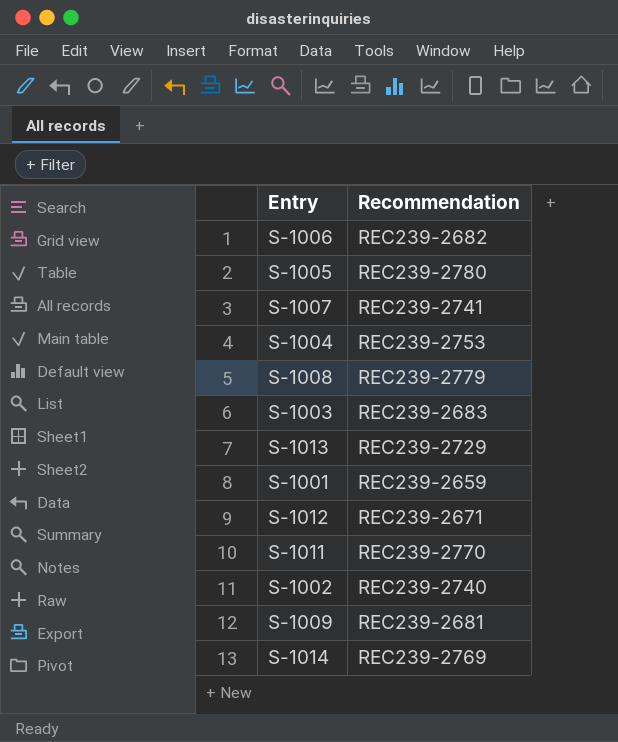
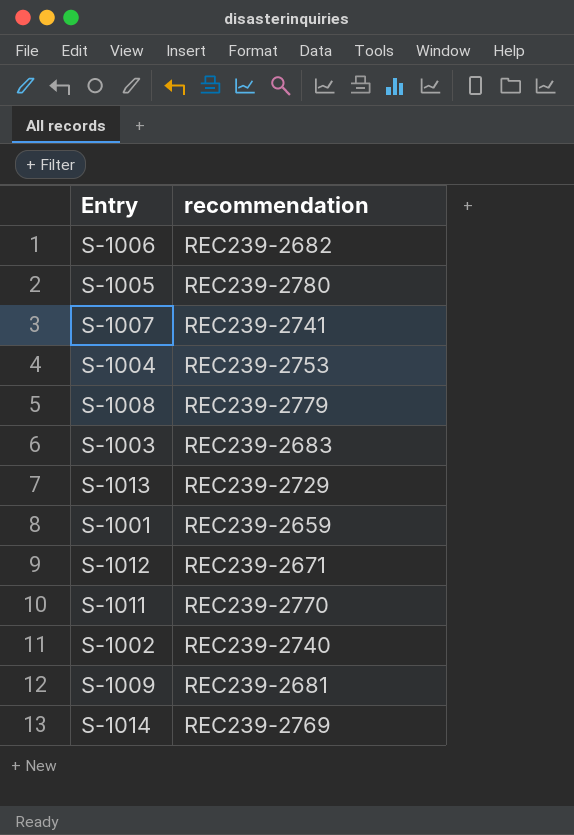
column name: Recommendation -> recommendation

